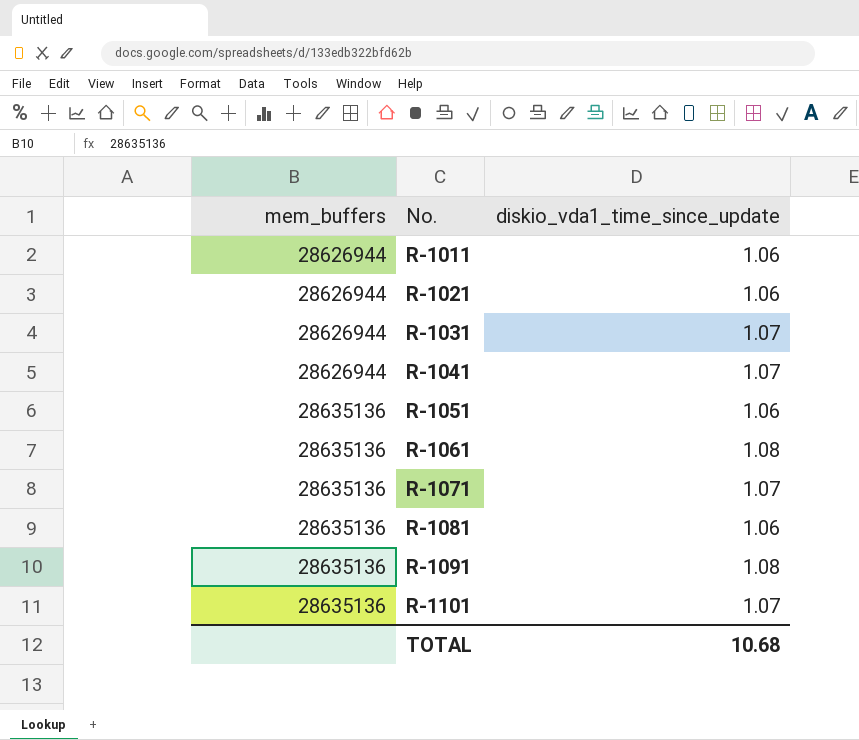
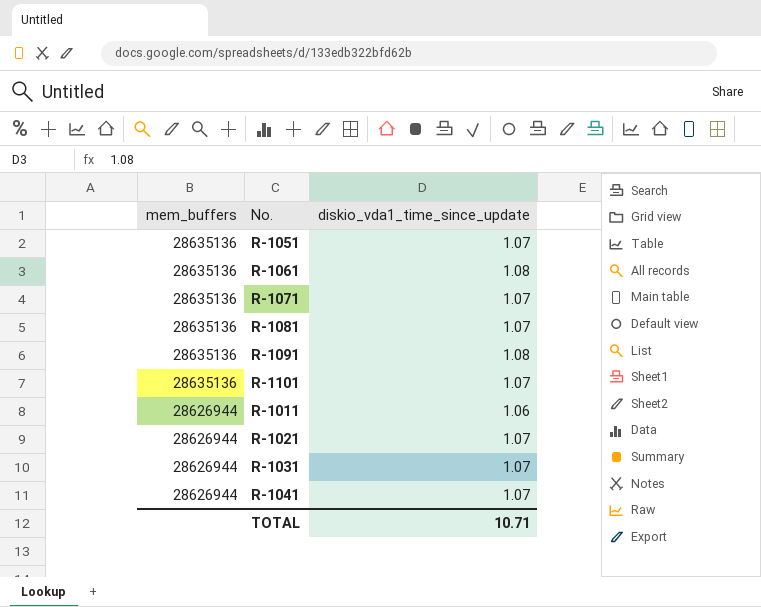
row order: mem_buffers ascending -> mem_buffers descending
R-1051 | diskio_vda1_time_since_update: 1.06 -> 1.07
R-1081 | diskio_vda1_time_since_update: 1.06 -> 1.07
R-1021 | diskio_vda1_time_since_update: 1.06 -> 1.07
TOTAL | diskio_vda1_time_since_update: 10.68 -> 10.71

